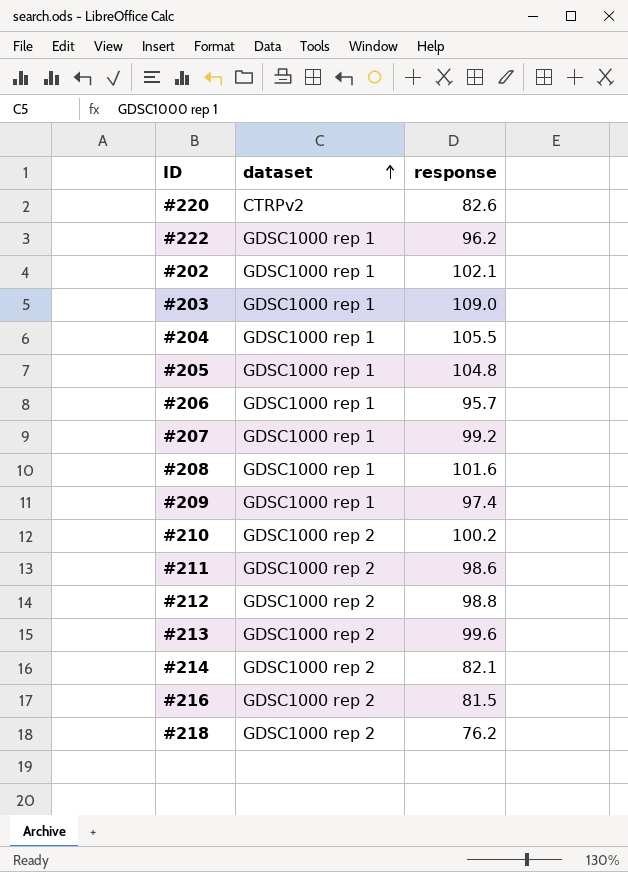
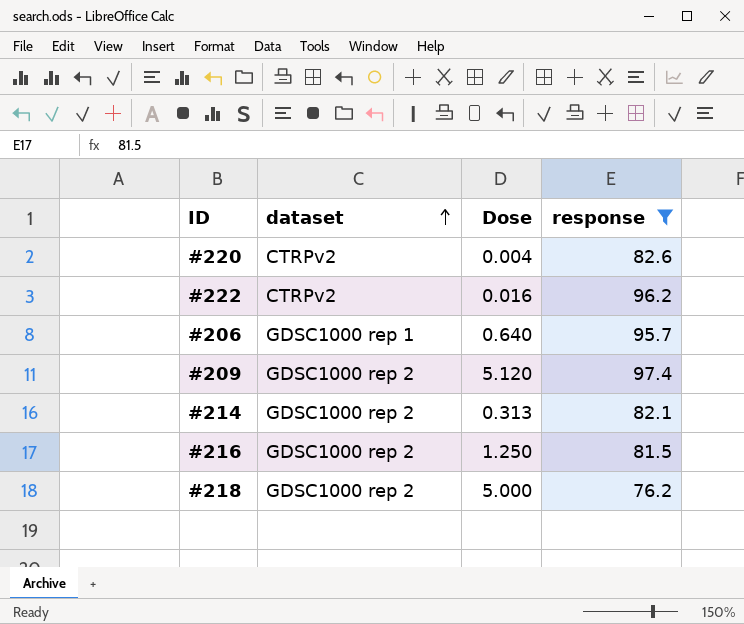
filter: none -> response <= 97.4
column Dose | position: none -> 3
#222 | dataset: GDSC1000 rep 1 -> CTRPv2
#209 | dataset: GDSC1000 rep 1 -> GDSC1000 rep 2

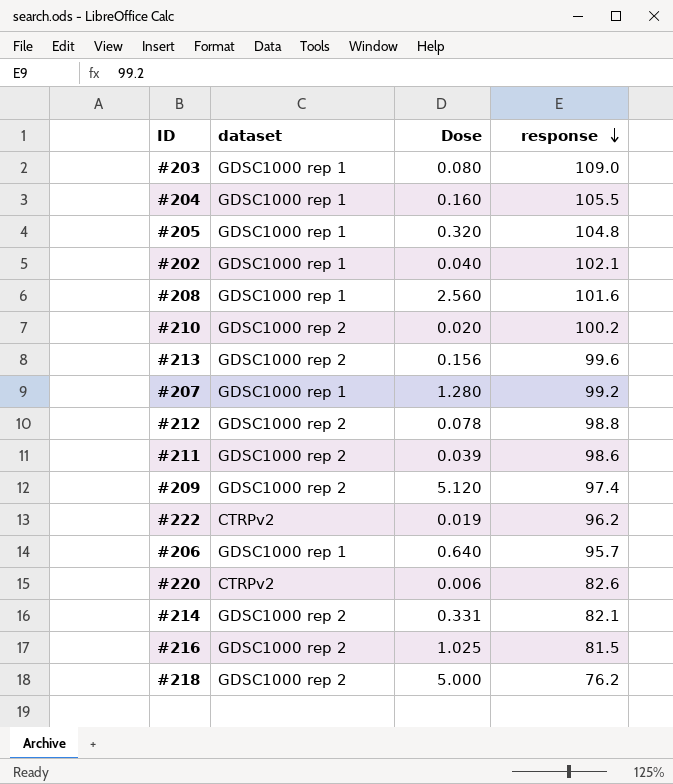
filter: response <= 97.4 -> none
row order: dataset ascending -> response descending
#222 | Dose: 0.016 -> 0.019
#220 | Dose: 0.004 -> 0.006
#214 | Dose: 0.313 -> 0.331
#216 | Dose: 1.250 -> 1.025

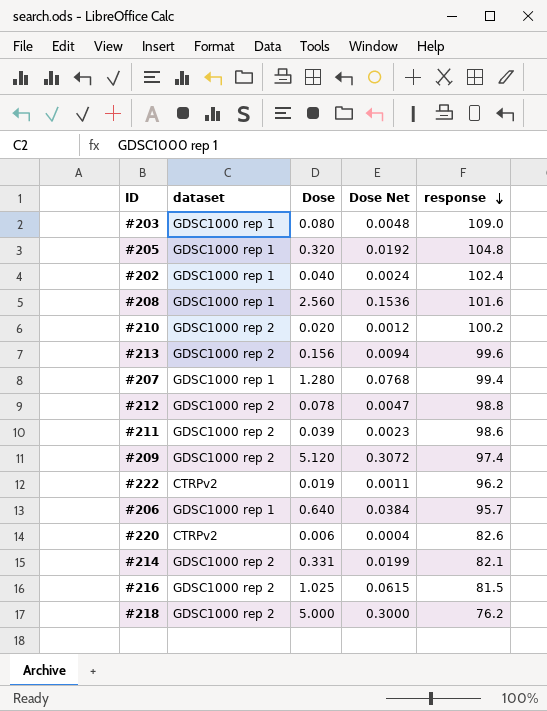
column Dose Net | formula: none -> [Dose] * 0.06
row #204: GDSC1000 rep 1 | 0.160 | 105.5 -> none
#202 | response: 102.1 -> 102.4
#207 | response: 99.2 -> 99.4

